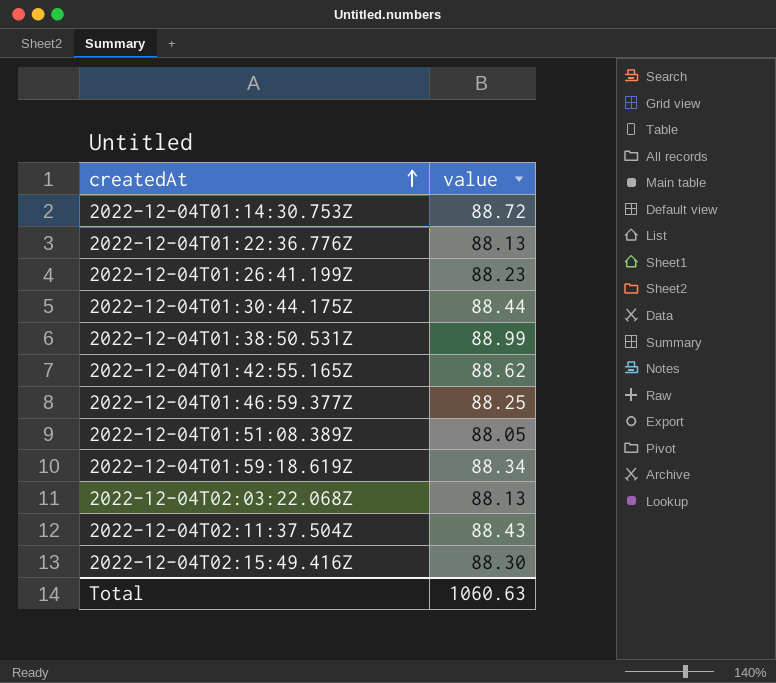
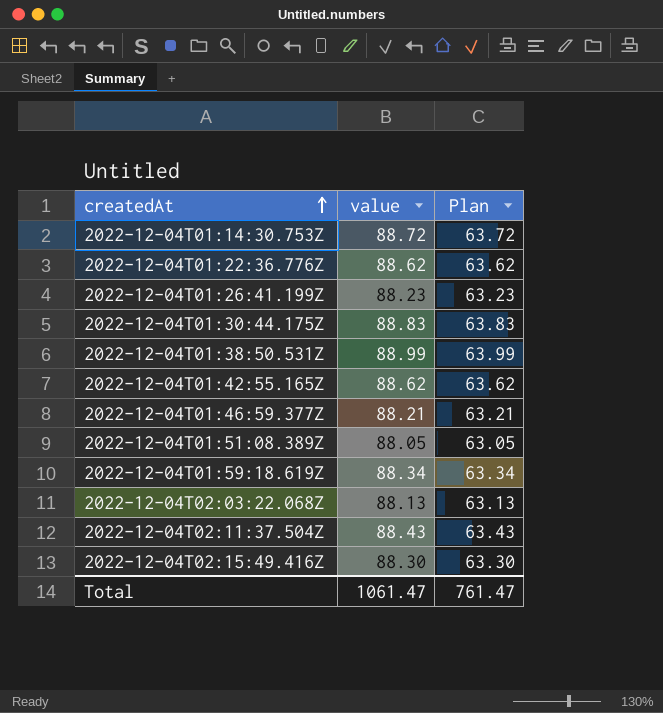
column Plan | formula: none -> [value] - 25
2022-12-04T01:22:36.776Z | value: 88.13 -> 88.62
2022-12-04T01:30:44.175Z | value: 88.44 -> 88.83
2022-12-04T01:46:59.377Z | value: 88.25 -> 88.21
Total | value: 1060.63 -> 1061.47

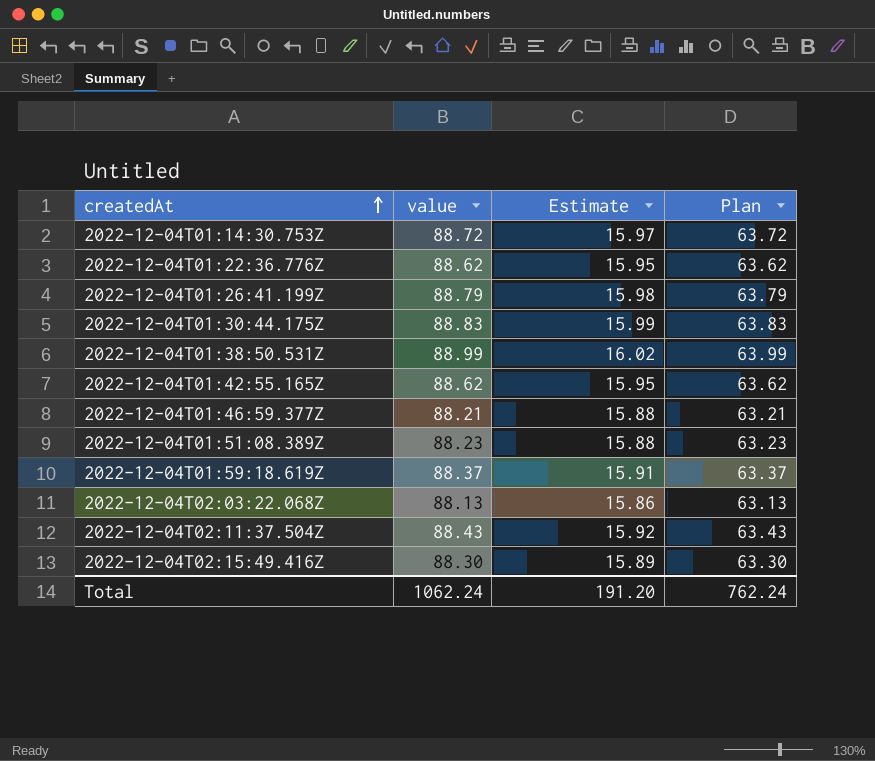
column Estimate | formula: none -> [value] * 0.18
2022-12-04T01:26:41.199Z | value: 88.23 -> 88.79
2022-12-04T01:26:41.199Z | Plan: 63.23 -> 63.79
2022-12-04T01:51:08.389Z | value: 88.05 -> 88.23
2022-12-04T01:51:08.389Z | Plan: 63.05 -> 63.23
2022-12-04T01:59:18.619Z | value: 88.34 -> 88.37
2022-12-04T01:59:18.619Z | Plan: 63.34 -> 63.37
Total | value: 1061.47 -> 1062.24
Total | Plan: 761.47 -> 762.24

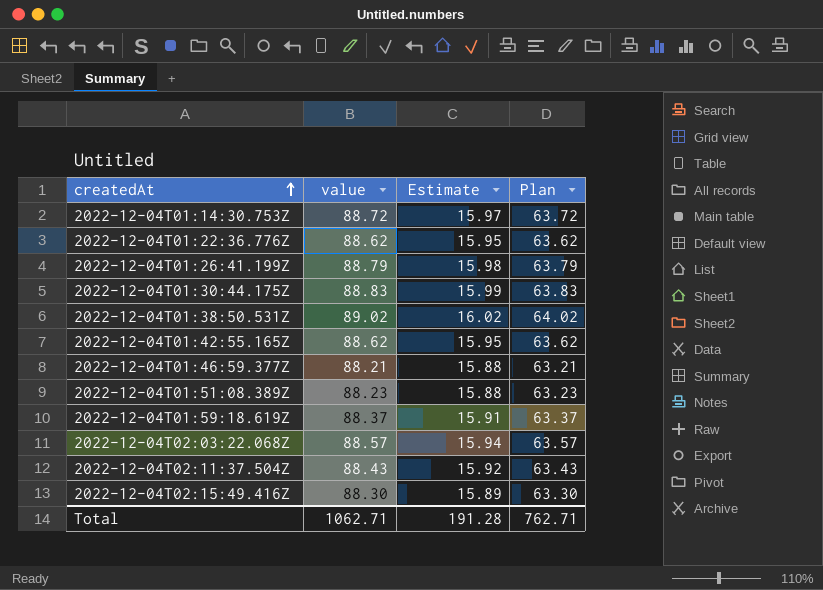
2022-12-04T01:38:50.531Z | value: 88.99 -> 89.02
2022-12-04T01:38:50.531Z | Plan: 63.99 -> 64.02
2022-12-04T02:03:22.068Z | value: 88.13 -> 88.57
2022-12-04T02:03:22.068Z | Estimate: 15.86 -> 15.94
2022-12-04T02:03:22.068Z | Plan: 63.13 -> 63.57
Total | value: 1062.24 -> 1062.71
Total | Estimate: 191.20 -> 191.28
Total | Plan: 762.24 -> 762.71

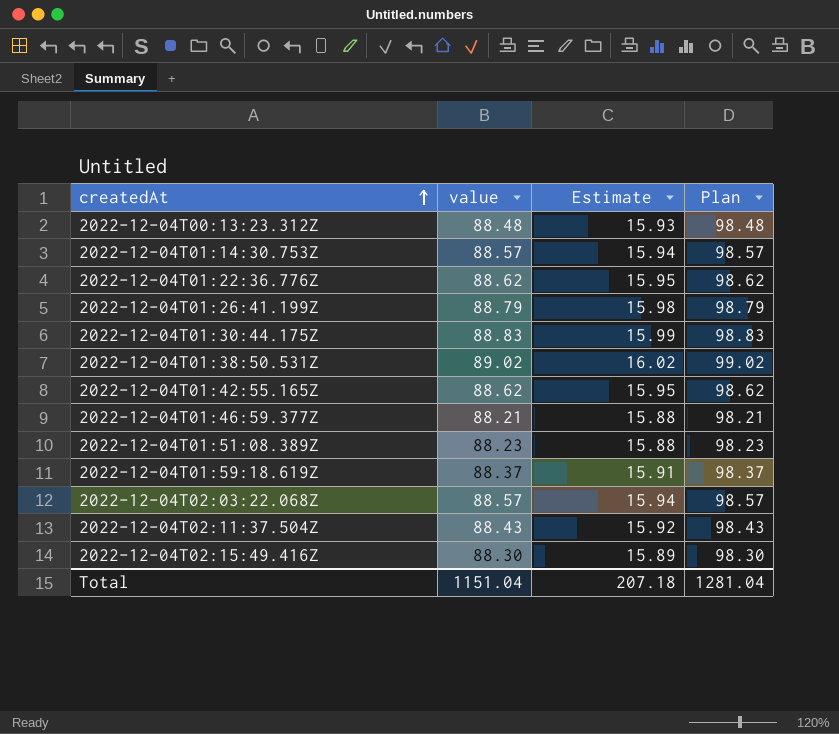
column Plan | formula: [value] - 25 -> [value] + 10
row 2022-12-04T00:13:23.312Z: none -> 88.48 | 15.93 | 98.48
2022-12-04T01:14:30.753Z | value: 88.72 -> 88.57
2022-12-04T01:14:30.753Z | Estimate: 15.97 -> 15.94
Total | value: 1062.71 -> 1151.04
Total | Estimate: 191.28 -> 207.18
Total | Plan: 762.71 -> 1281.04

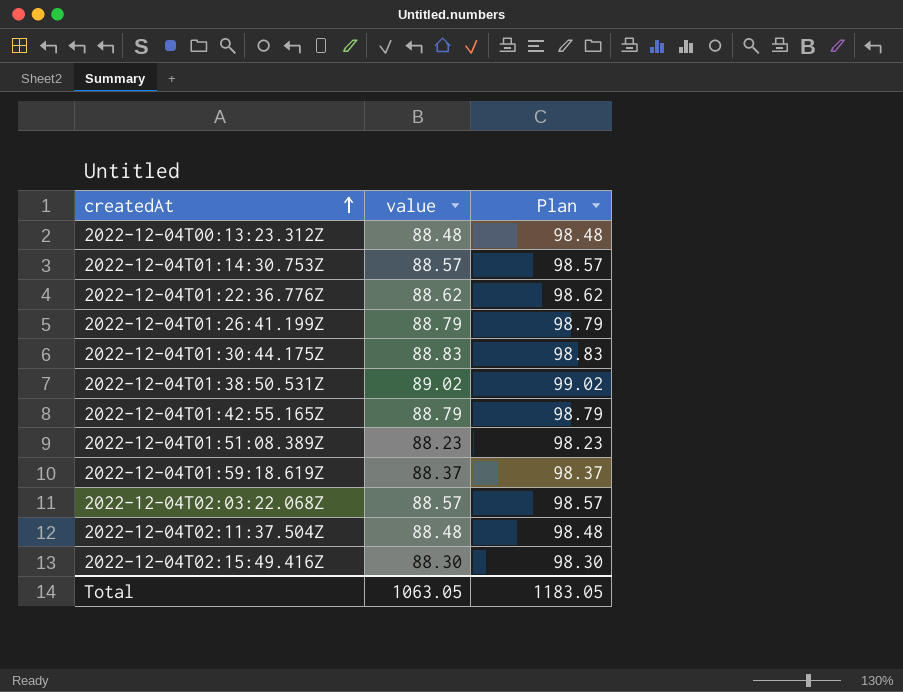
column Estimate | formula: [value] * 0.18 -> none
row 2022-12-04T01:46:59.377Z: 88.21 | 15.88 | 98.21 -> none
2022-12-04T01:42:55.165Z | value: 88.62 -> 88.79
2022-12-04T01:42:55.165Z | Plan: 98.62 -> 98.79
2022-12-04T02:11:37.504Z | value: 88.43 -> 88.48
2022-12-04T02:11:37.504Z | Plan: 98.43 -> 98.48
Total | value: 1151.04 -> 1063.05
Total | Plan: 1281.04 -> 1183.05

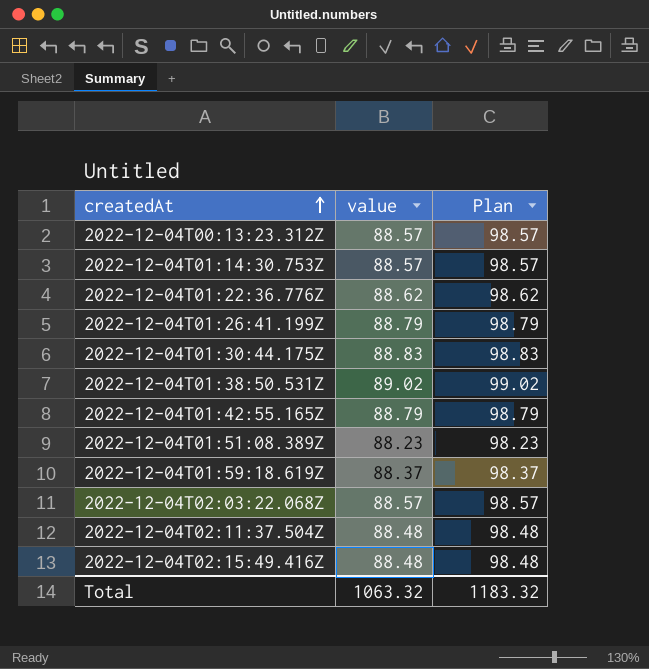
2022-12-04T00:13:23.312Z | value: 88.48 -> 88.57
2022-12-04T00:13:23.312Z | Plan: 98.48 -> 98.57
2022-12-04T02:15:49.416Z | value: 88.30 -> 88.48
2022-12-04T02:15:49.416Z | Plan: 98.30 -> 98.48
Total | value: 1063.05 -> 1063.32
Total | Plan: 1183.05 -> 1183.32

